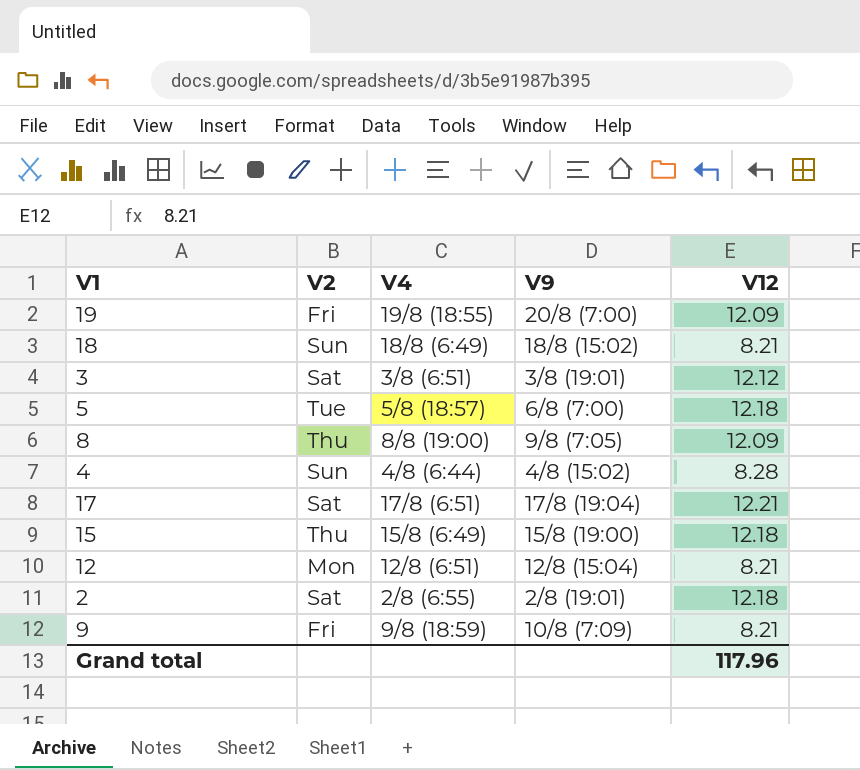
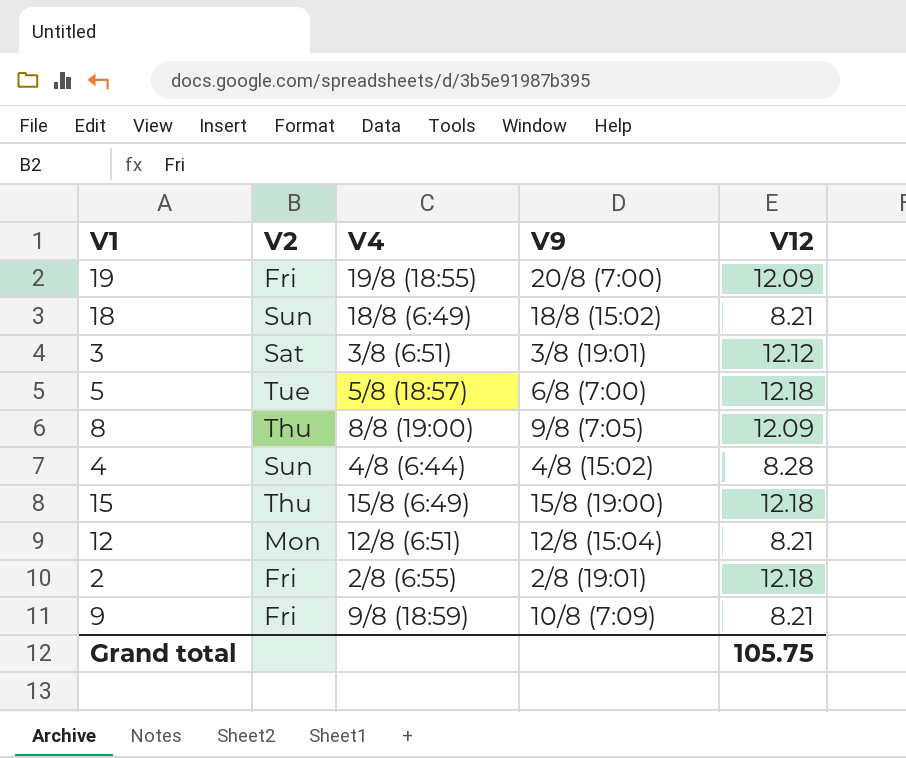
row 17: Sat | 17/8 (6:51) | 17/8 (19:04) | 12.21 -> none
2 | V2: Sat -> Fri
Grand total | V12: 117.96 -> 105.75

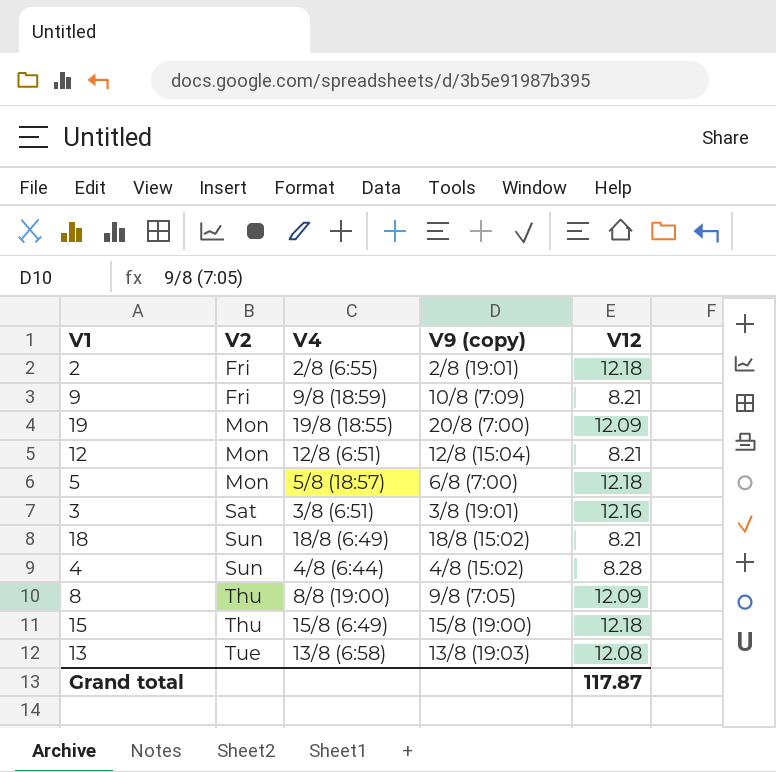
row order: none -> V2 ascending
column name: V9 -> V9 (copy)
19 | V2: Fri -> Mon
5 | V2: Tue -> Mon
3 | V12: 12.12 -> 12.16
row 13: none -> Tue | 13/8 (6:58) | 13/8 (19:03) | 12.08
Grand total | V12: 105.75 -> 117.87

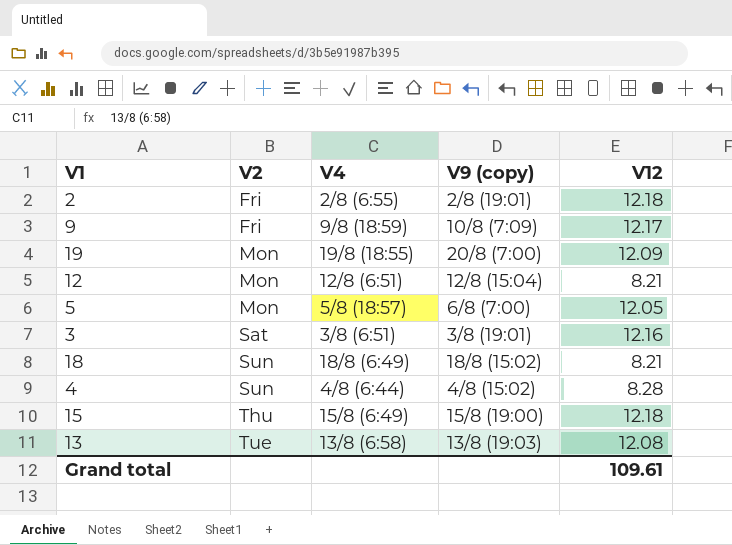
row 8: Thu | 8/8 (19:00) | 9/8 (7:05) | 12.09 -> none
9 | V12: 8.21 -> 12.17
5 | V12: 12.18 -> 12.05
Grand total | V12: 117.87 -> 109.61

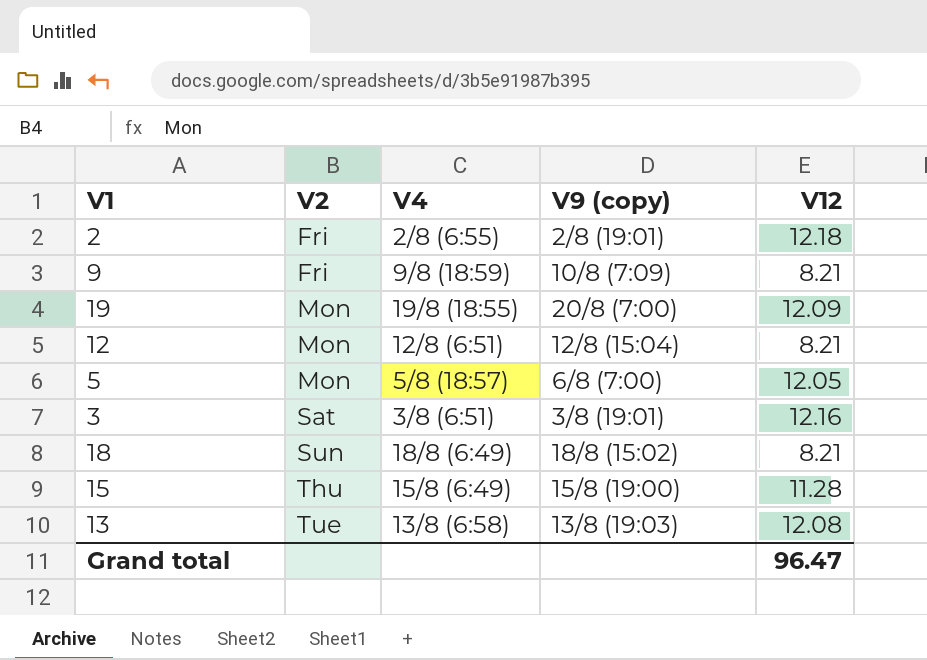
row 4: Sun | 4/8 (6:44) | 4/8 (15:02) | 8.28 -> none
9 | V12: 12.17 -> 8.21
15 | V12: 12.18 -> 11.28
Grand total | V12: 109.61 -> 96.47

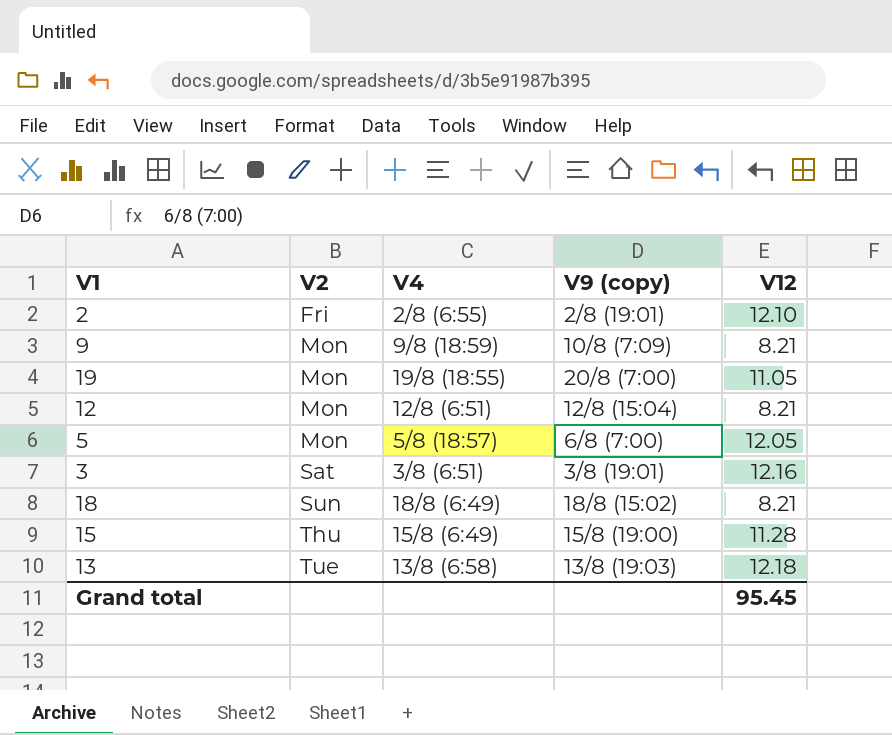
2 | V12: 12.18 -> 12.10
9 | V2: Fri -> Mon
19 | V12: 12.09 -> 11.05
13 | V12: 12.08 -> 12.18
Grand total | V12: 96.47 -> 95.45

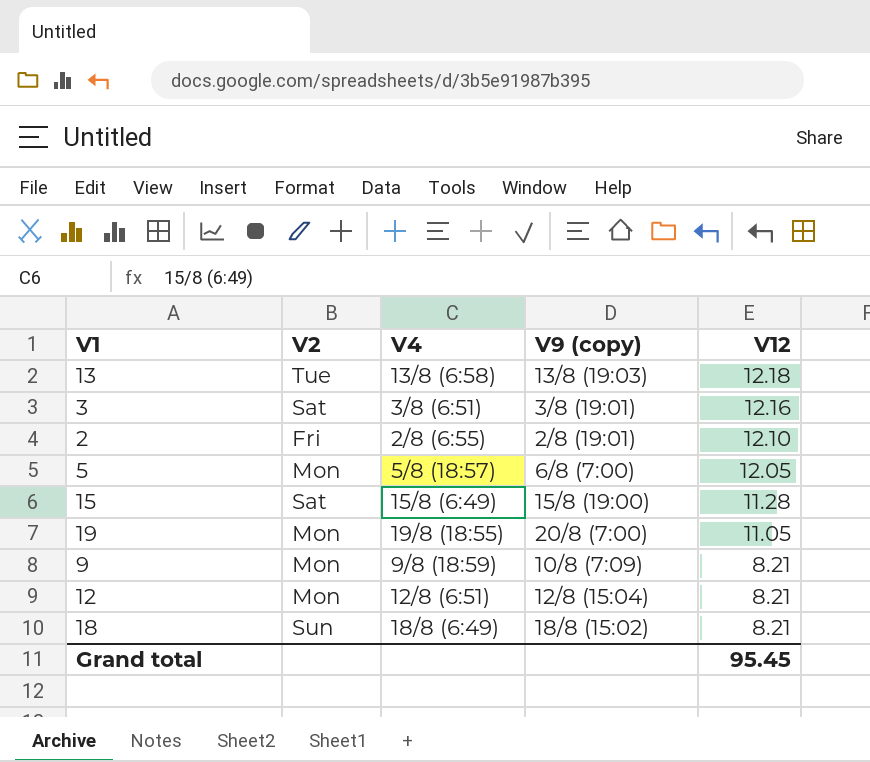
row order: V2 ascending -> V12 descending
15 | V2: Thu -> Sat

